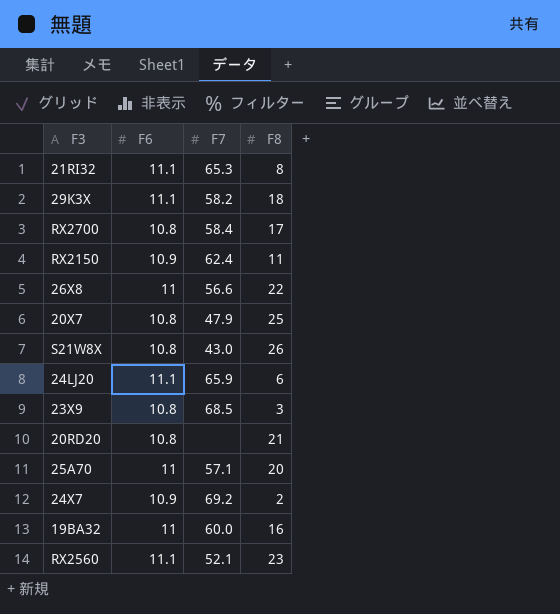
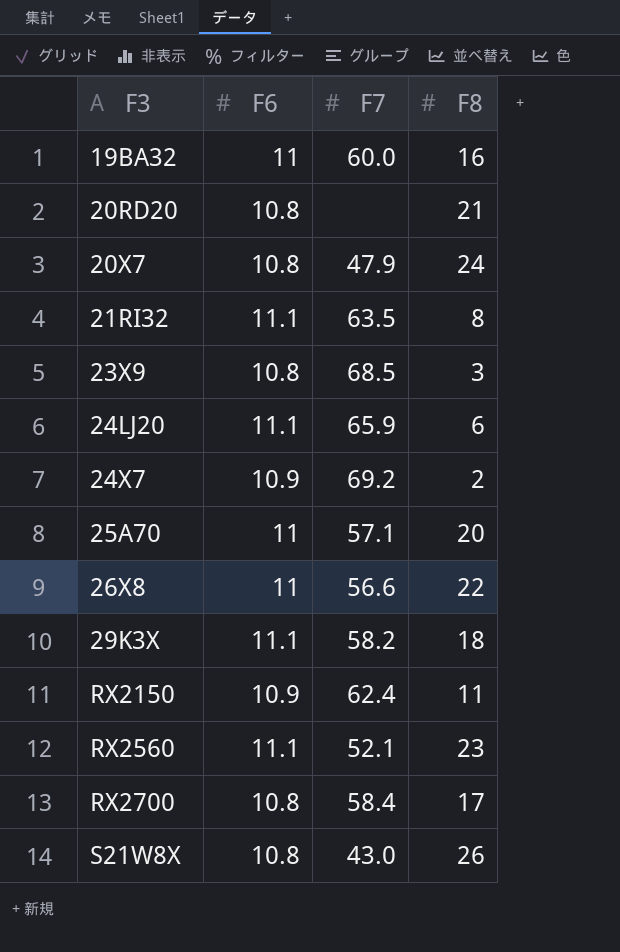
row order: none -> F3 ascending
20X7 | F8: 25 -> 24
21RI32 | F7: 65.3 -> 63.5

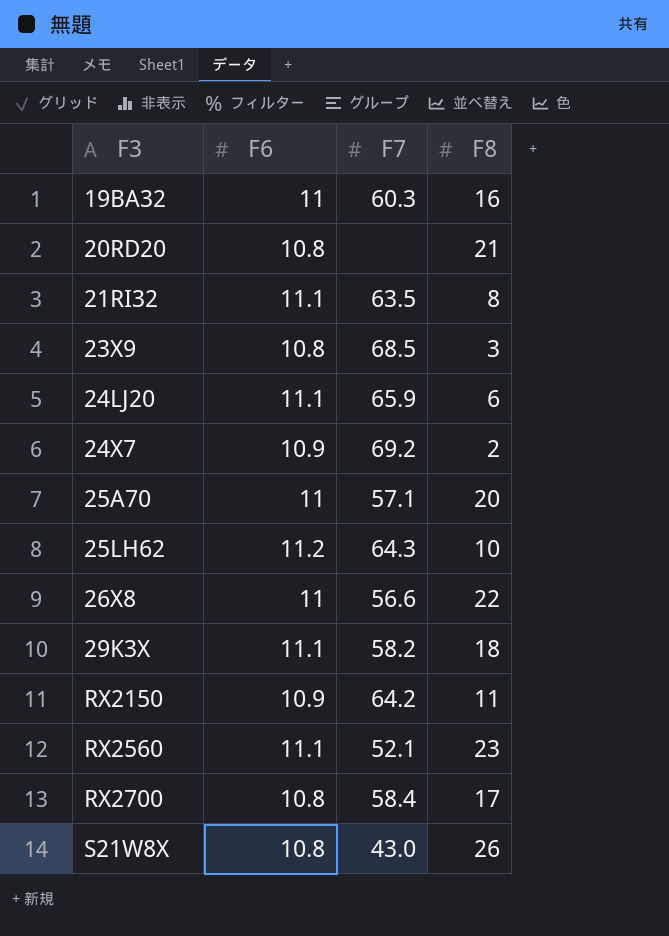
row 20X7: 10.8 | 47.9 | 24 -> none
19BA32 | F7: 60.0 -> 60.3
row 25LH62: none -> 11.2 | 64.3 | 10
RX2150 | F7: 62.4 -> 64.2

